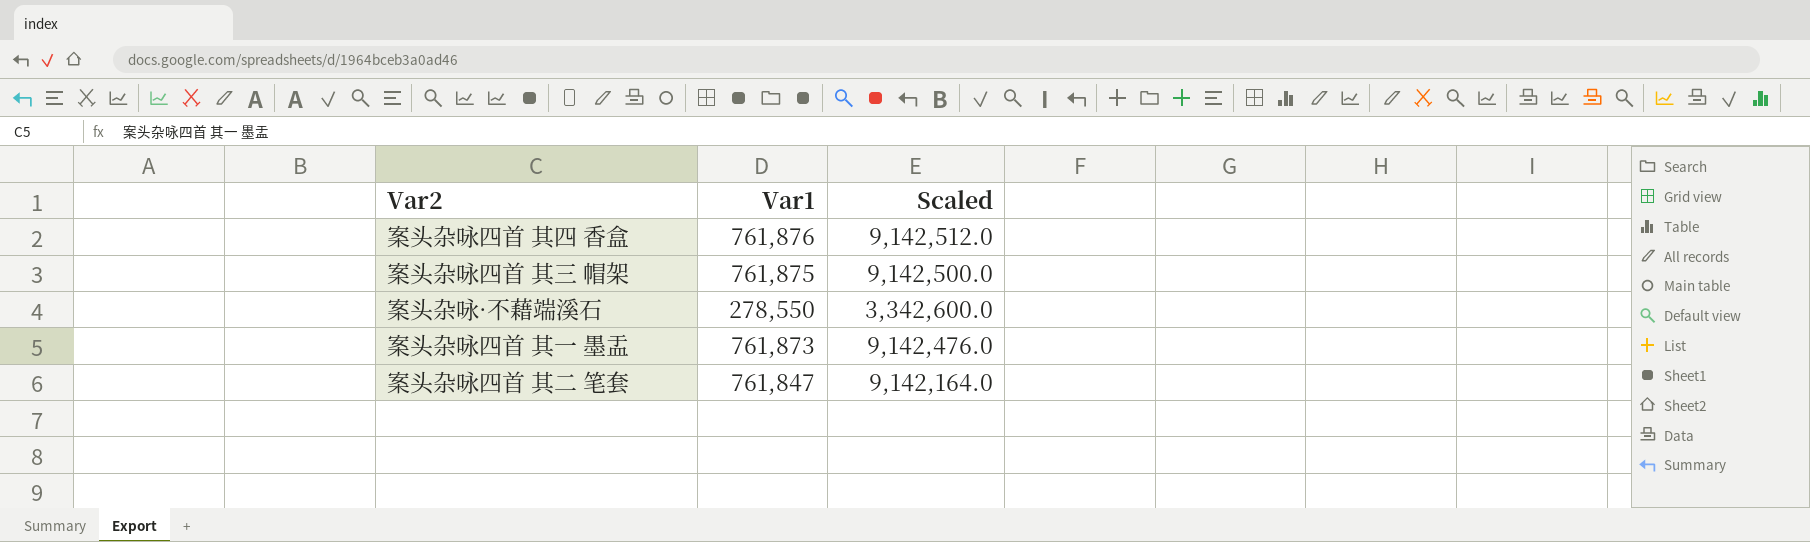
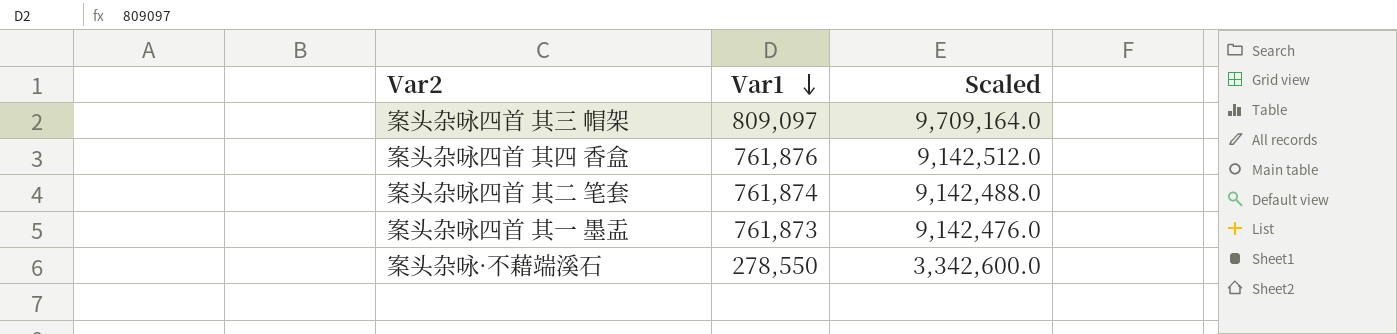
row order: none -> Var1 descending
案头杂咏四首 其三 帽架 | Var1: 761,875 -> 809,097
案头杂咏四首 其三 帽架 | Scaled: 9,142,500.0 -> 9,709,164.0
案头杂咏四首 其二 笔套 | Var1: 761,847 -> 761,874
案头杂咏四首 其二 笔套 | Scaled: 9,142,164.0 -> 9,142,488.0

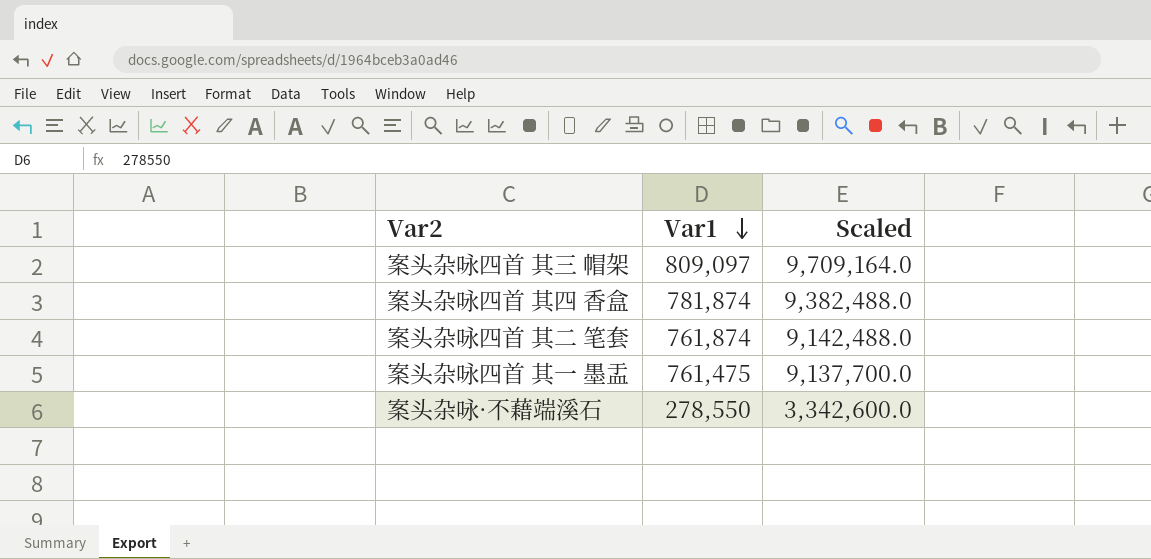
案头杂咏四首 其四 香盒 | Var1: 761,876 -> 781,874
案头杂咏四首 其四 香盒 | Scaled: 9,142,512.0 -> 9,382,488.0
案头杂咏四首 其一 墨盂 | Var1: 761,873 -> 761,475
案头杂咏四首 其一 墨盂 | Scaled: 9,142,476.0 -> 9,137,700.0

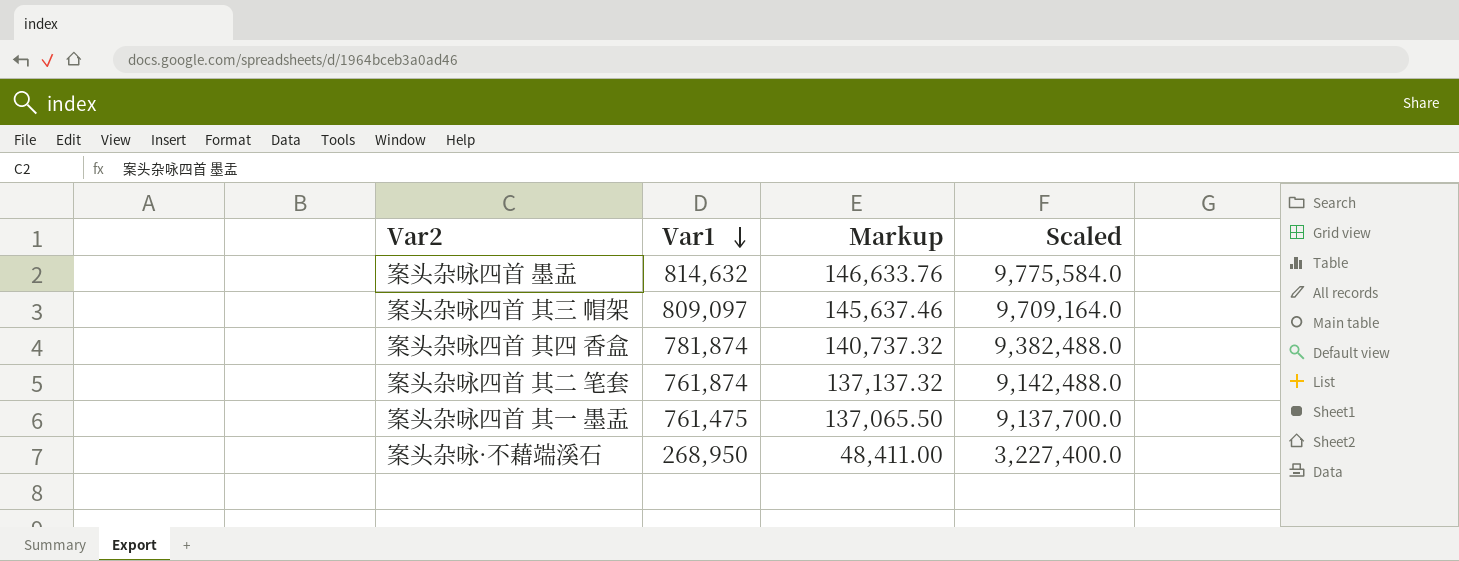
column Markup | formula: none -> [Var1] * 0.18
row 案头杂咏四首 墨盂: none -> 814,632 | 146,633.76 | 9,775,584.0
案头杂咏·不藉端溪石 | Var1: 278,550 -> 268,950
案头杂咏·不藉端溪石 | Scaled: 3,342,600.0 -> 3,227,400.0

